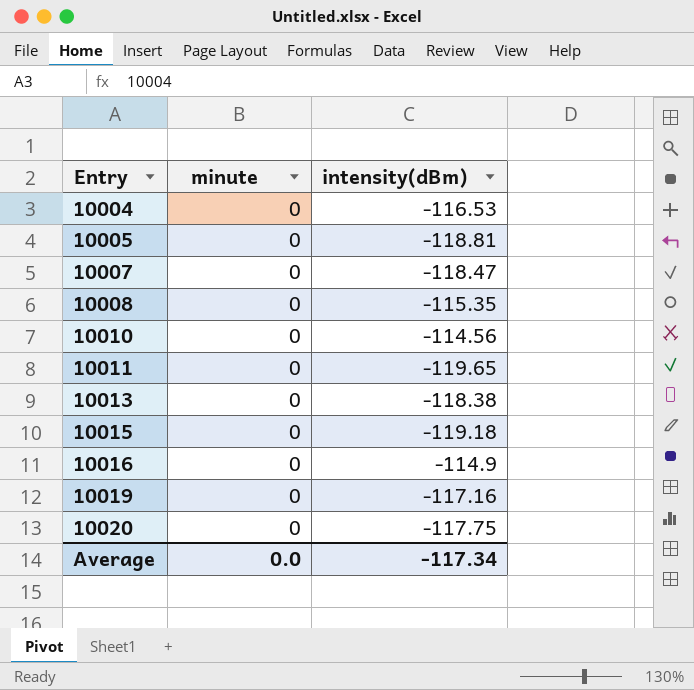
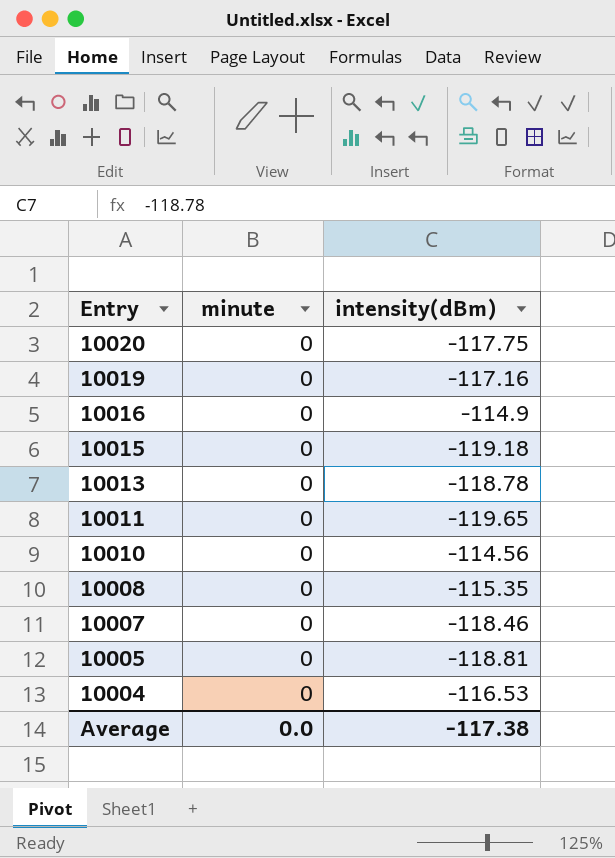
row order: Entry ascending -> Entry descending
10013 | intensity(dBm): -118.38 -> -118.78
10007 | intensity(dBm): -118.47 -> -118.46
Average | intensity(dBm): -117.34 -> -117.38

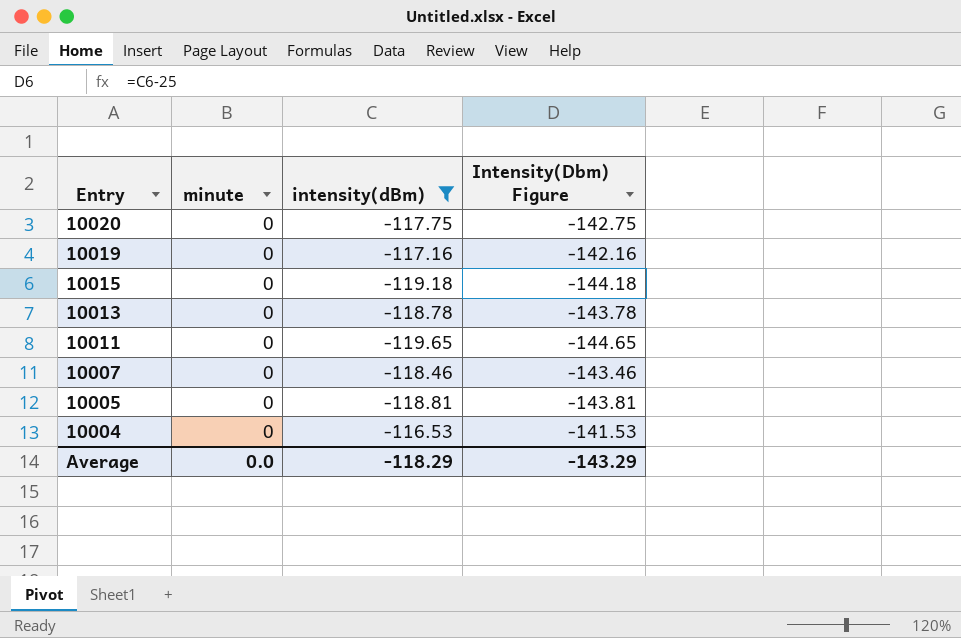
filter: none -> intensity(dBm) <= -116.53
column Intensity(Dbm) Figure | formula: none -> [intensity(dBm)] - 25
Average | intensity(dBm): -117.38 -> -118.29

